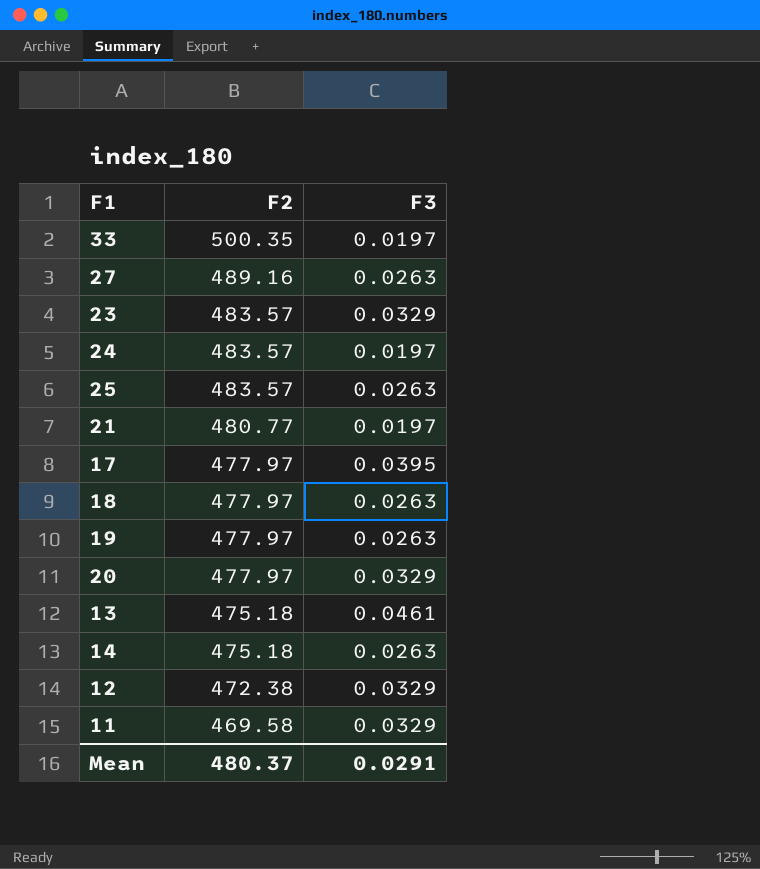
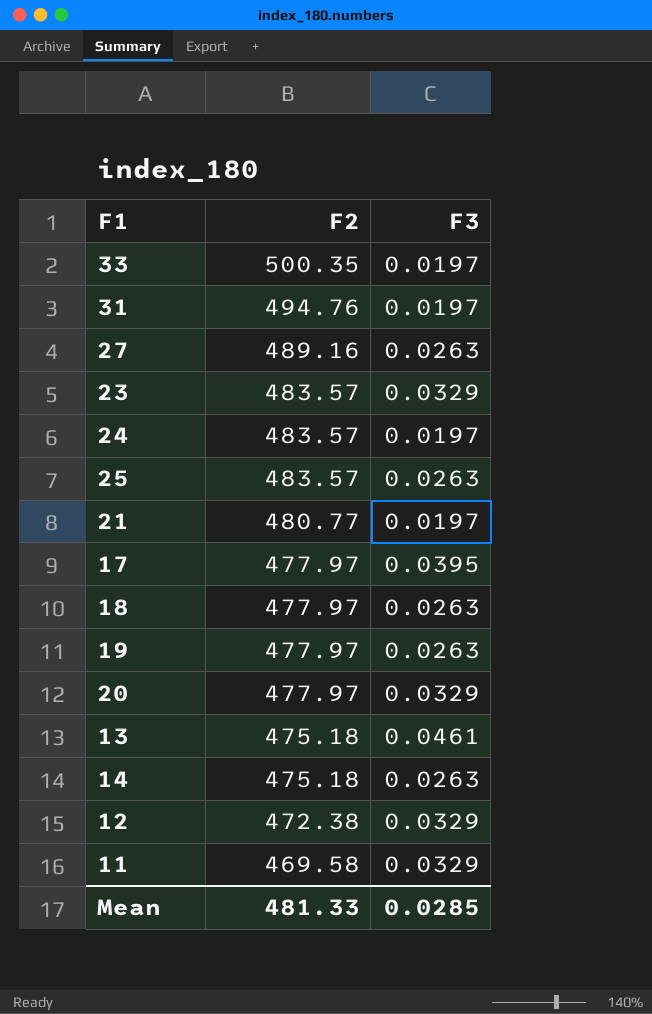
row 31: none -> 494.76 | 0.0197
Mean | F2: 480.37 -> 481.33
Mean | F3: 0.0291 -> 0.0285

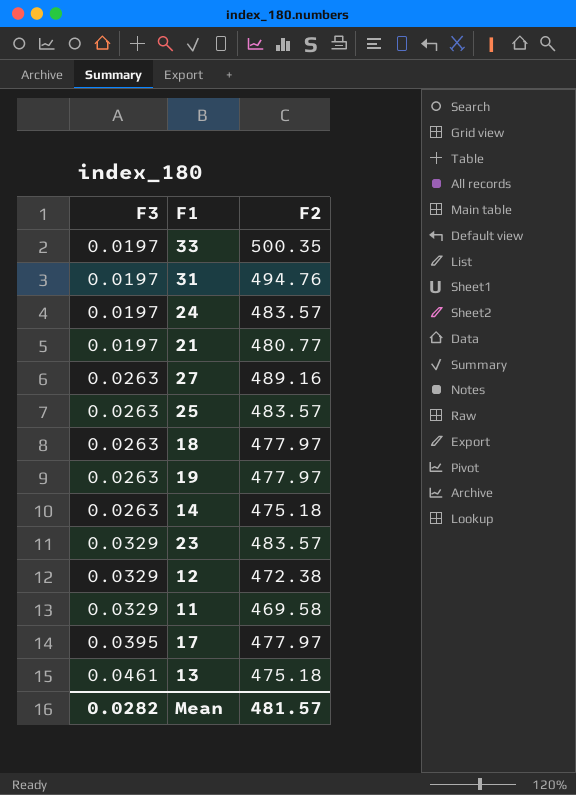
row order: F2 descending -> F3 ascending
column F3 | position: 3 -> 1
row 20: 477.97 | 0.0329 -> none
Mean | F3: 0.0285 -> 0.0282
Mean | F2: 481.33 -> 481.57

